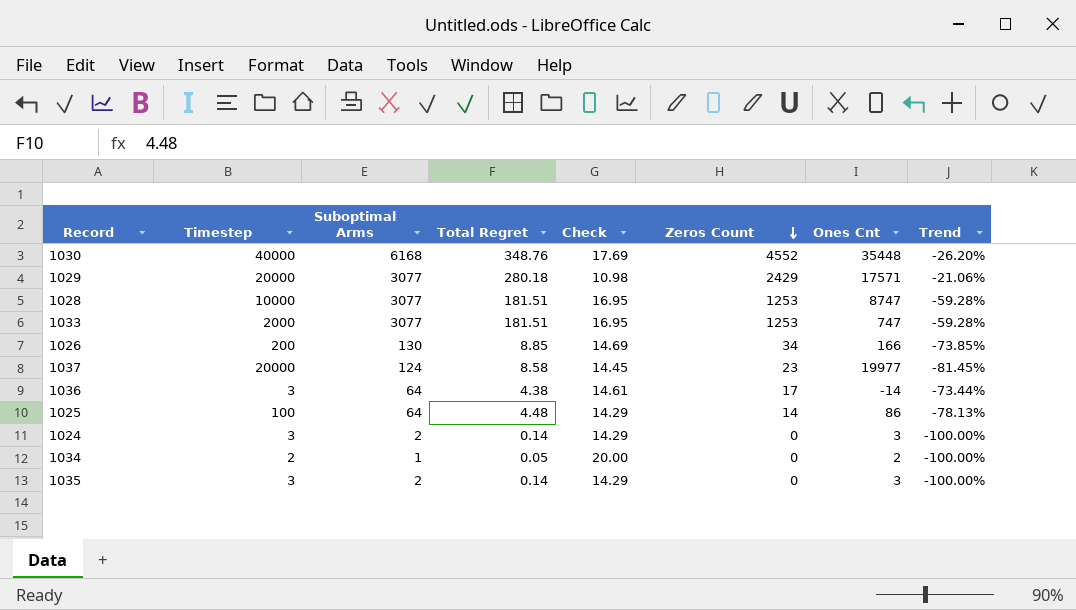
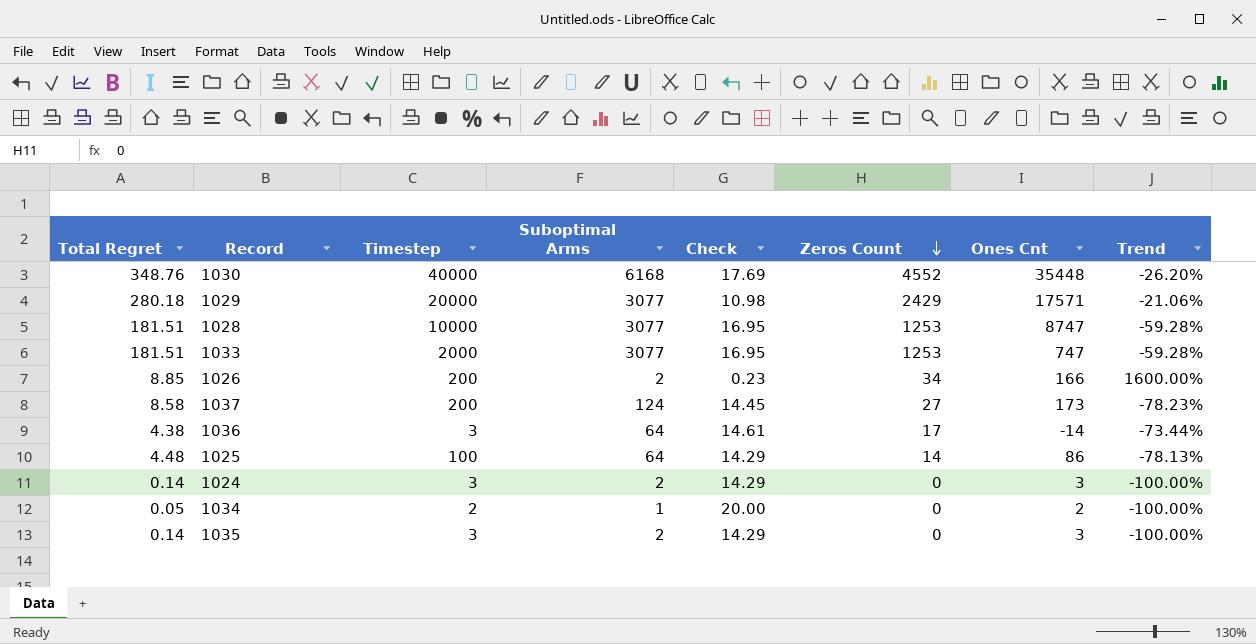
column Total Regret | position: 4 -> 1
1026 | Suboptimal Arms: 130 -> 2
1026 | Check: 14.69 -> 0.23
1026 | Trend: -73.85% -> 1600.00%
1037 | Timestep: 20000 -> 200
1037 | Zeros Count: 23 -> 27
1037 | Ones Cnt: 19977 -> 173
1037 | Trend: -81.45% -> -78.23%

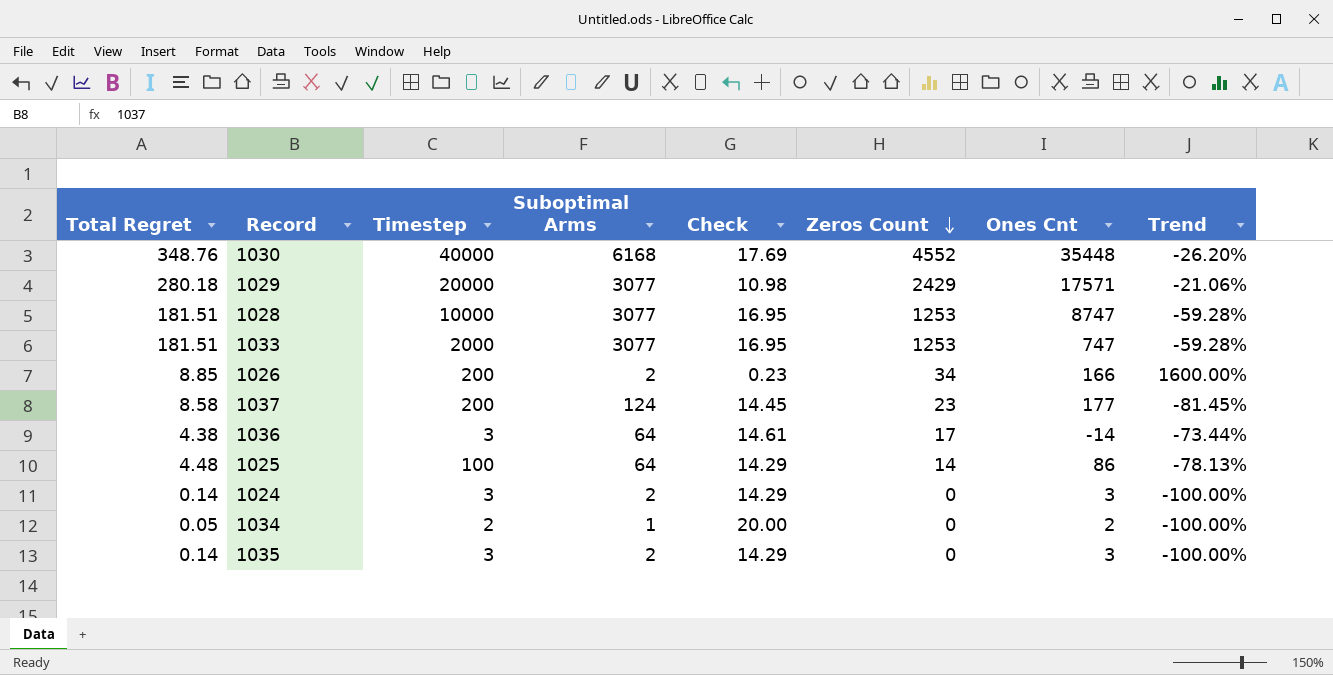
1037 | Zeros Count: 27 -> 23
1037 | Ones Cnt: 173 -> 177
1037 | Trend: -78.23% -> -81.45%

